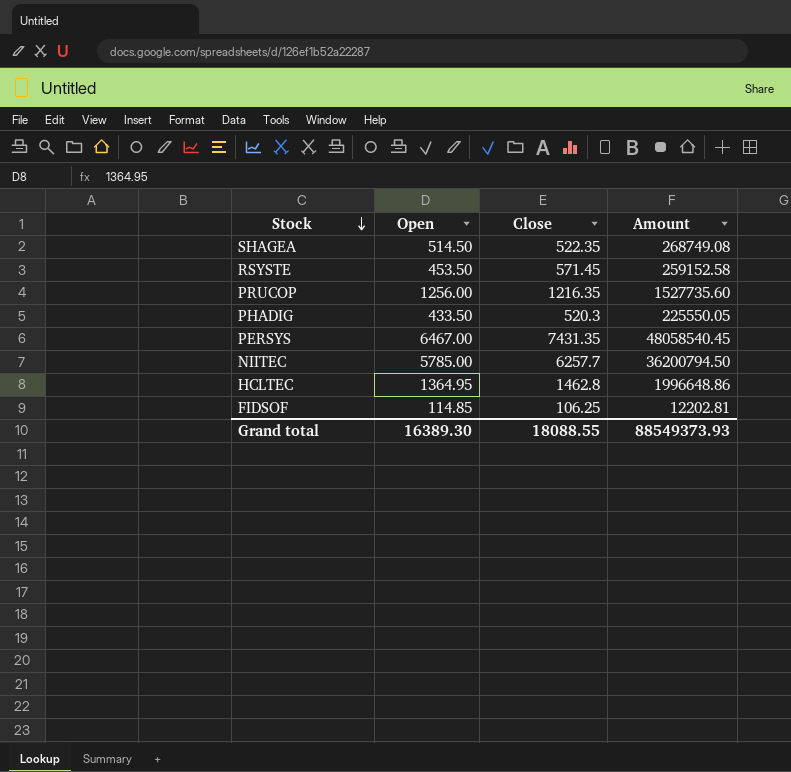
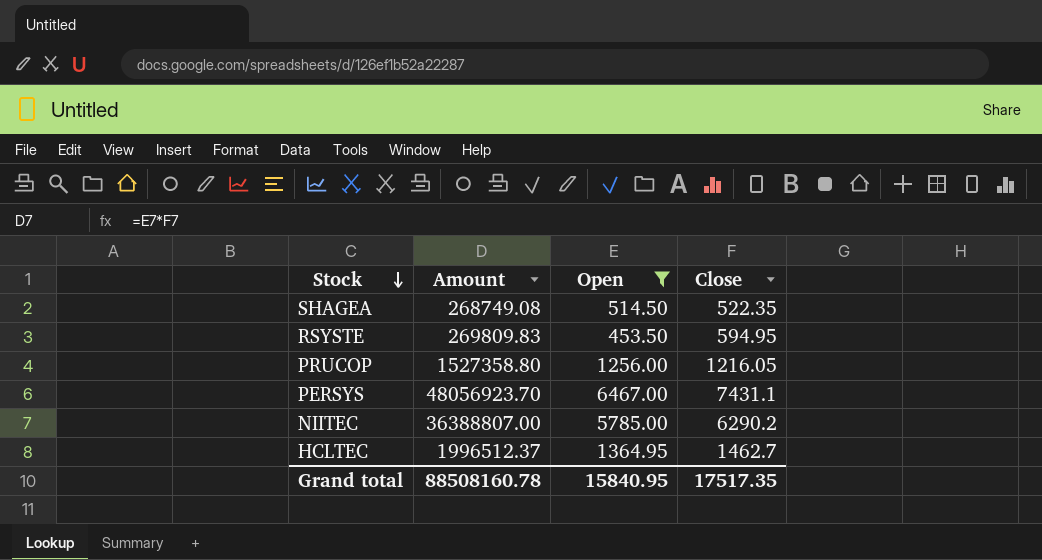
filter: none -> Open >= 453.50
column Amount | position: 4 -> 2
RSYSTE | Amount: 259152.58 -> 269809.83
RSYSTE | Close: 571.45 -> 594.95
PRUCOP | Amount: 1527735.60 -> 1527358.80
PRUCOP | Close: 1216.35 -> 1216.05
PERSYS | Amount: 48058540.45 -> 48056923.70
PERSYS | Close: 7431.35 -> 7431.1
NIITEC | Amount: 36200794.50 -> 36388807.00
NIITEC | Close: 6257.7 -> 6290.2
HCLTEC | Amount: 1996648.86 -> 1996512.37
HCLTEC | Close: 1462.8 -> 1462.7
Grand total | Amount: 88549373.93 -> 88508160.78
Grand total | Open: 16389.30 -> 15840.95
Grand total | Close: 18088.55 -> 17517.35

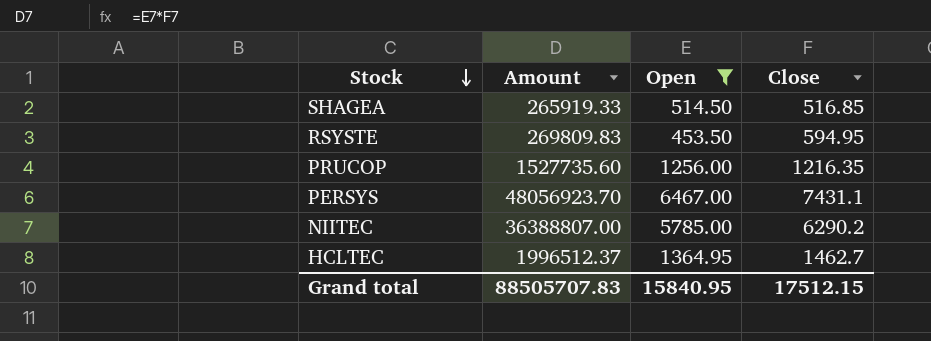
SHAGEA | Amount: 268749.08 -> 265919.33
SHAGEA | Close: 522.35 -> 516.85
PRUCOP | Amount: 1527358.80 -> 1527735.60
PRUCOP | Close: 1216.05 -> 1216.35
Grand total | Amount: 88508160.78 -> 88505707.83
Grand total | Close: 17517.35 -> 17512.15

